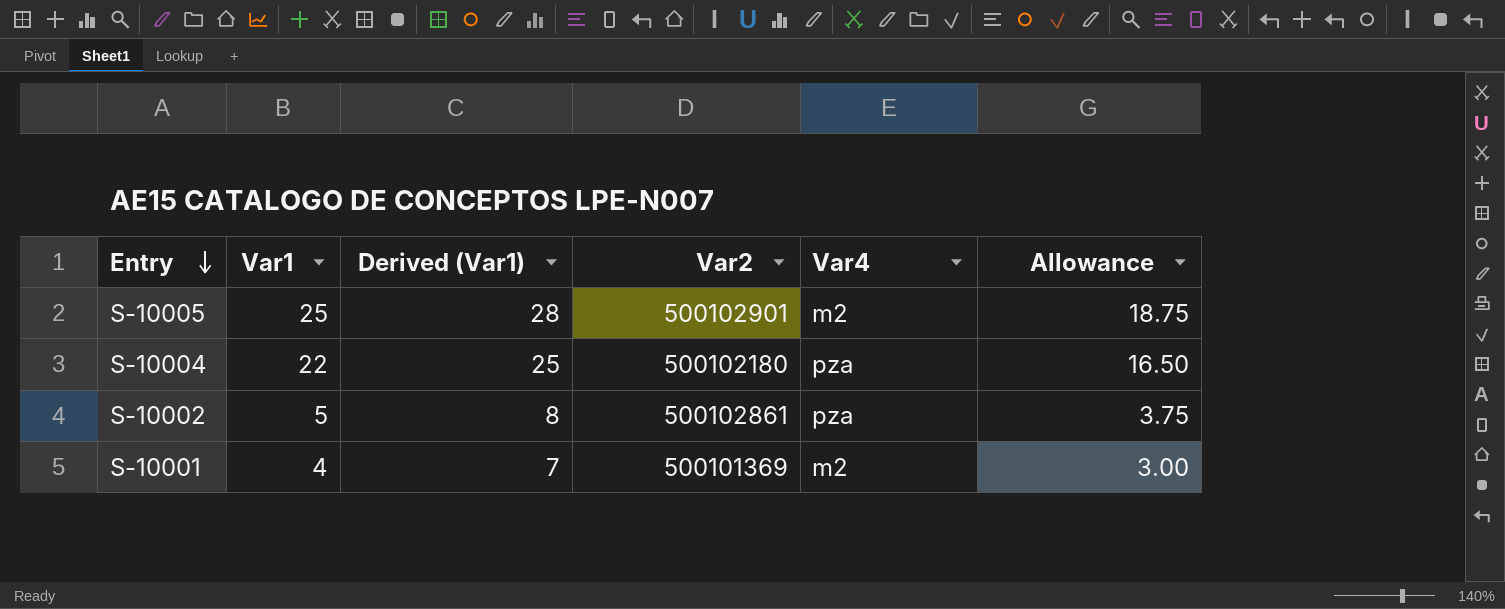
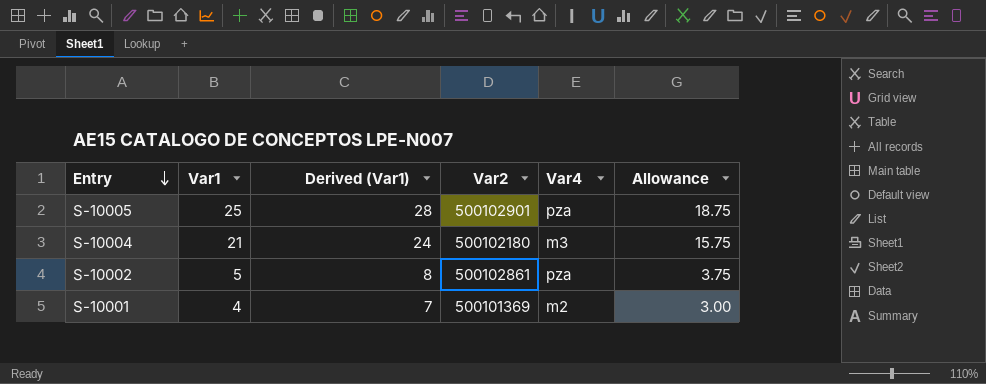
S-10005 | Var4: m2 -> pza
S-10004 | Var1: 22 -> 21
S-10004 | Derived (Var1): 25 -> 24
S-10004 | Var4: pza -> m3
S-10004 | Allowance: 16.50 -> 15.75

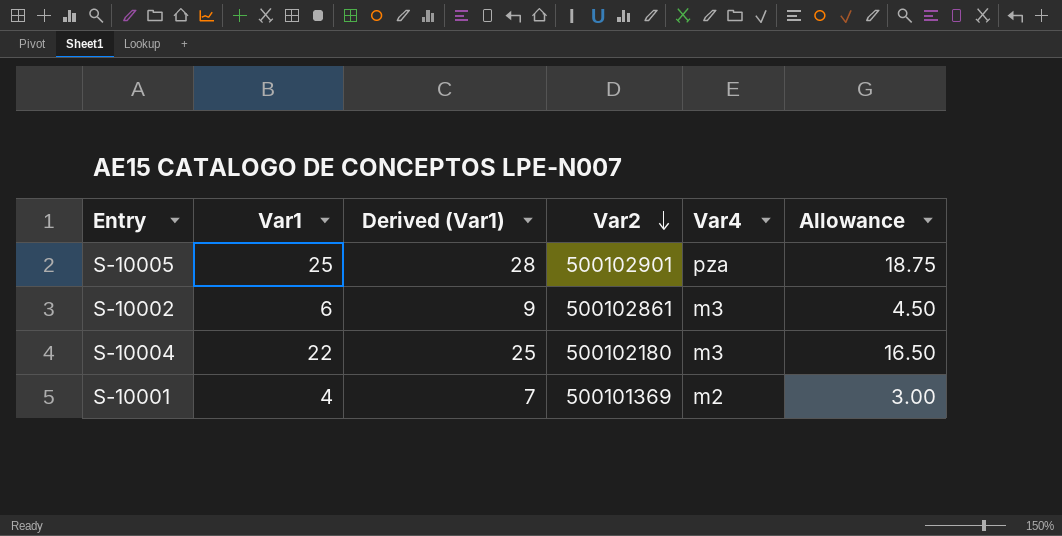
row order: Entry descending -> Var2 descending
S-10002 | Var1: 5 -> 6
S-10002 | Derived (Var1): 8 -> 9
S-10002 | Var4: pza -> m3
S-10002 | Allowance: 3.75 -> 4.50
S-10004 | Var1: 21 -> 22
S-10004 | Derived (Var1): 24 -> 25
S-10004 | Allowance: 15.75 -> 16.50

